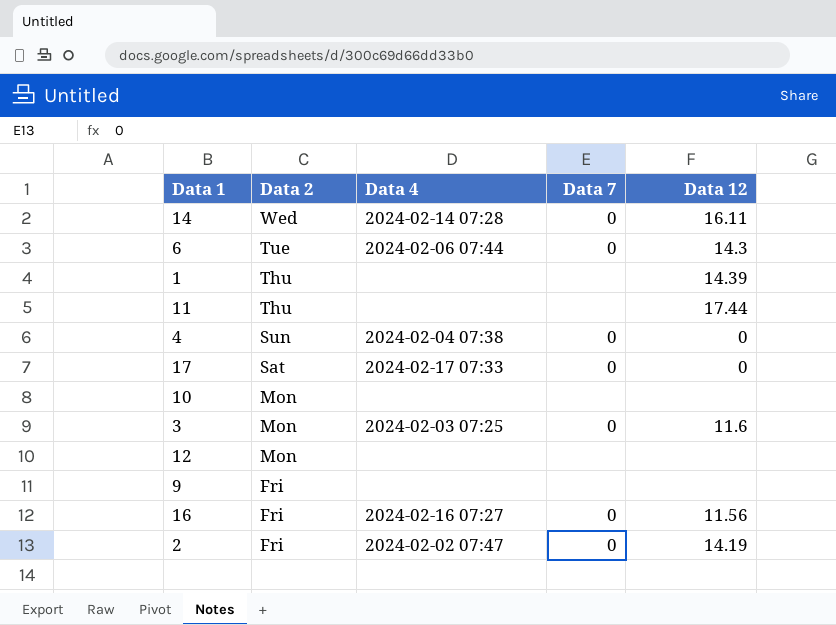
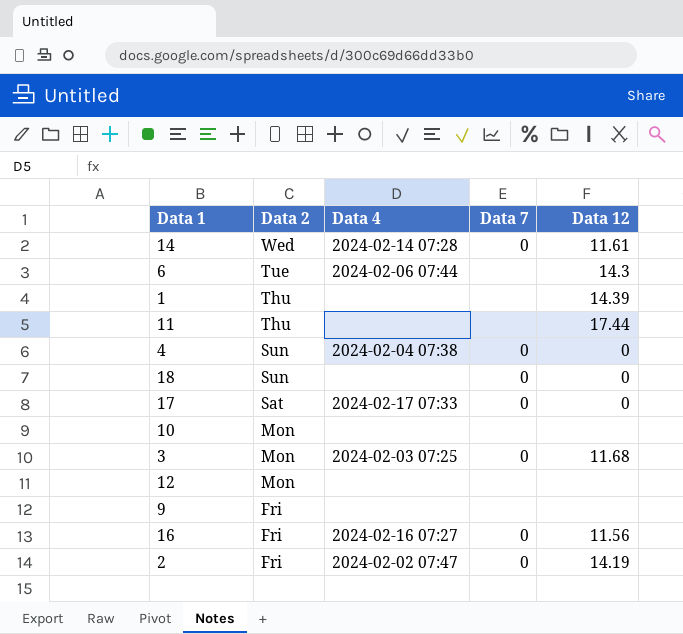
14 | Data 12: 16.11 -> 11.61
6 | Data 7: 0 -> none
row 18: none -> Sun | none | 0 | 0
3 | Data 12: 11.6 -> 11.68

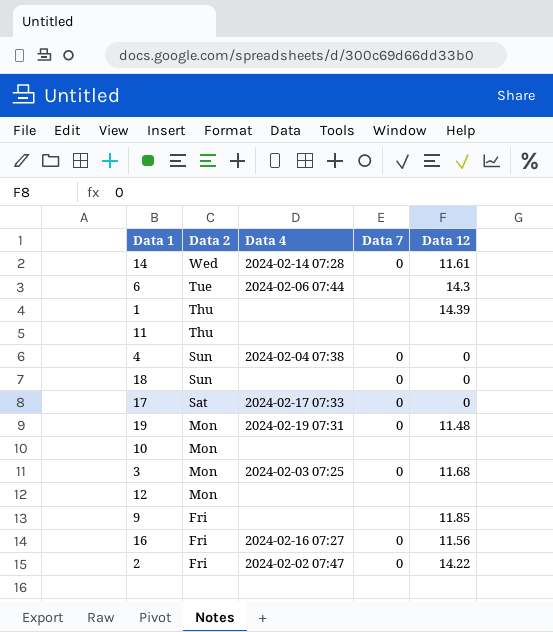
11 | Data 12: 17.44 -> none
row 19: none -> Mon | 2024-02-19 07:31 | 0 | 11.48
9 | Data 12: none -> 11.85
2 | Data 12: 14.19 -> 14.22

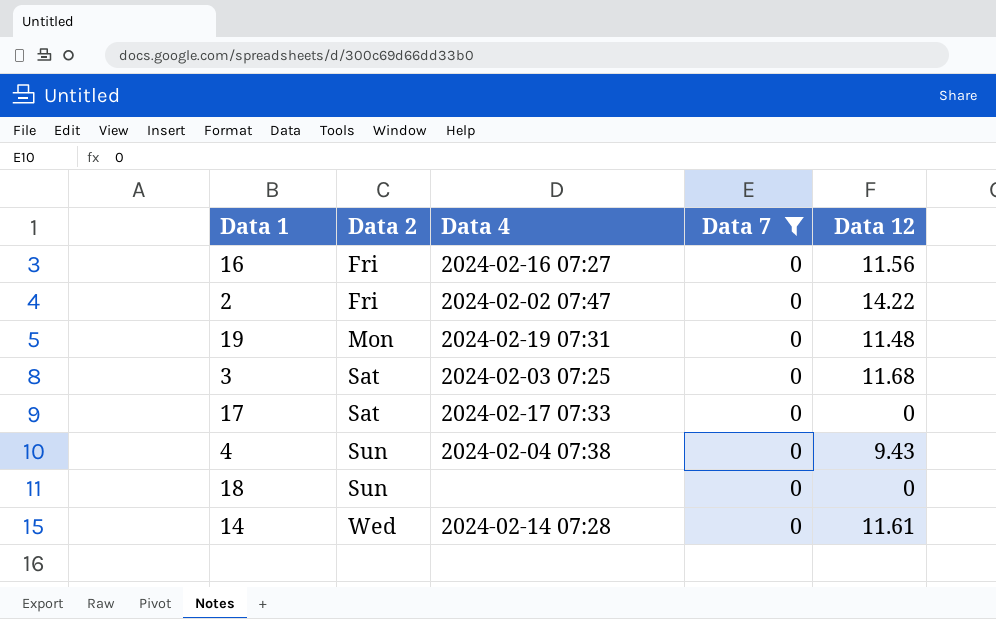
filter: none -> Data 7 = 0
row order: Data 2 descending -> Data 2 ascending
3 | Data 2: Mon -> Sat
4 | Data 12: 0 -> 9.43

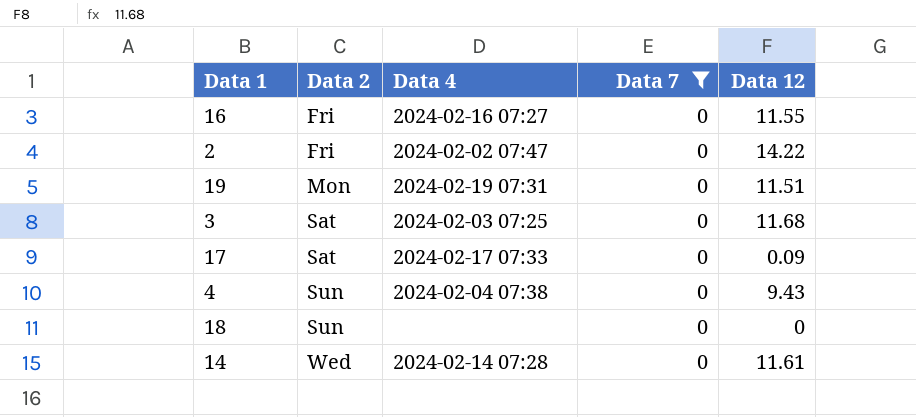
16 | Data 12: 11.56 -> 11.55
19 | Data 12: 11.48 -> 11.51
17 | Data 12: 0 -> 0.09

